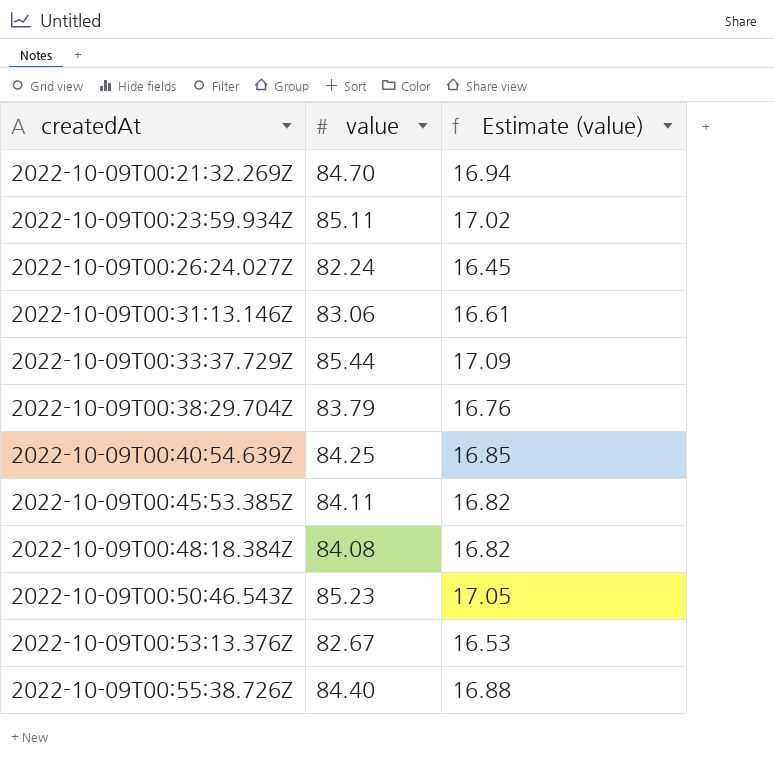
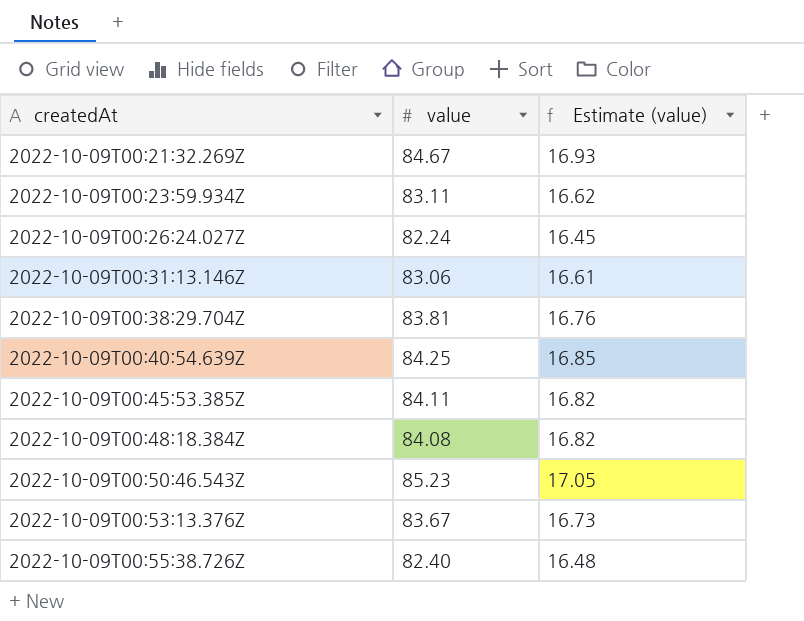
row 2022-10-09T00:33:37.729Z: 85.44 | 17.09 -> none
2022-10-09T00:21:32.269Z | value: 84.70 -> 84.67
2022-10-09T00:21:32.269Z | Estimate (value): 16.94 -> 16.93
2022-10-09T00:23:59.934Z | value: 85.11 -> 83.11
2022-10-09T00:23:59.934Z | Estimate (value): 17.02 -> 16.62
2022-10-09T00:38:29.704Z | value: 83.79 -> 83.81
2022-10-09T00:53:13.376Z | value: 82.67 -> 83.67
2022-10-09T00:53:13.376Z | Estimate (value): 16.53 -> 16.73
2022-10-09T00:55:38.726Z | value: 84.40 -> 82.40
2022-10-09T00:55:38.726Z | Estimate (value): 16.88 -> 16.48

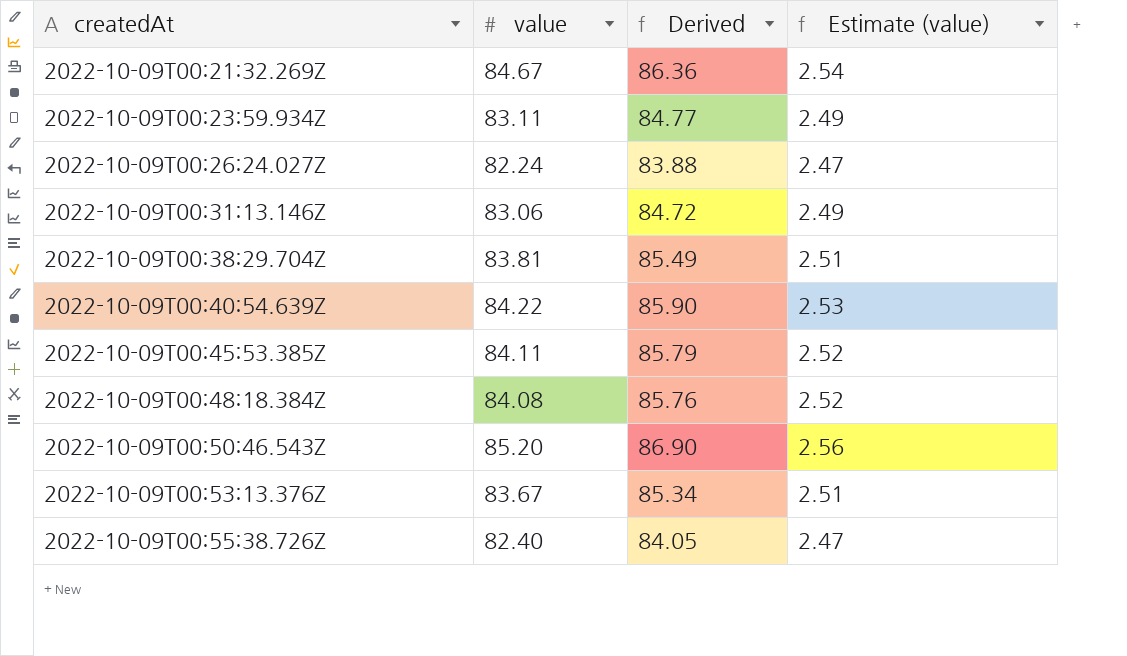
column Derived | formula: none -> [value] * 1.02
column Estimate (value) | formula: [value] * 0.2 -> [value] * 0.03
2022-10-09T00:40:54.639Z | value: 84.25 -> 84.22
2022-10-09T00:50:46.543Z | value: 85.23 -> 85.20

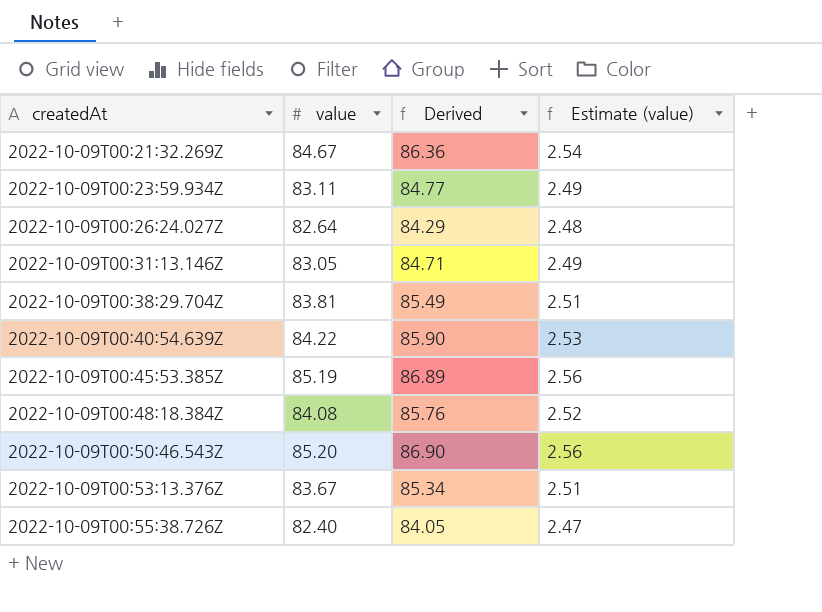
2022-10-09T00:26:24.027Z | value: 82.24 -> 82.64
2022-10-09T00:26:24.027Z | Derived: 83.88 -> 84.29
2022-10-09T00:26:24.027Z | Estimate (value): 2.47 -> 2.48
2022-10-09T00:31:13.146Z | value: 83.06 -> 83.05
2022-10-09T00:31:13.146Z | Derived: 84.72 -> 84.71
2022-10-09T00:45:53.385Z | value: 84.11 -> 85.19
2022-10-09T00:45:53.385Z | Derived: 85.79 -> 86.89
2022-10-09T00:45:53.385Z | Estimate (value): 2.52 -> 2.56

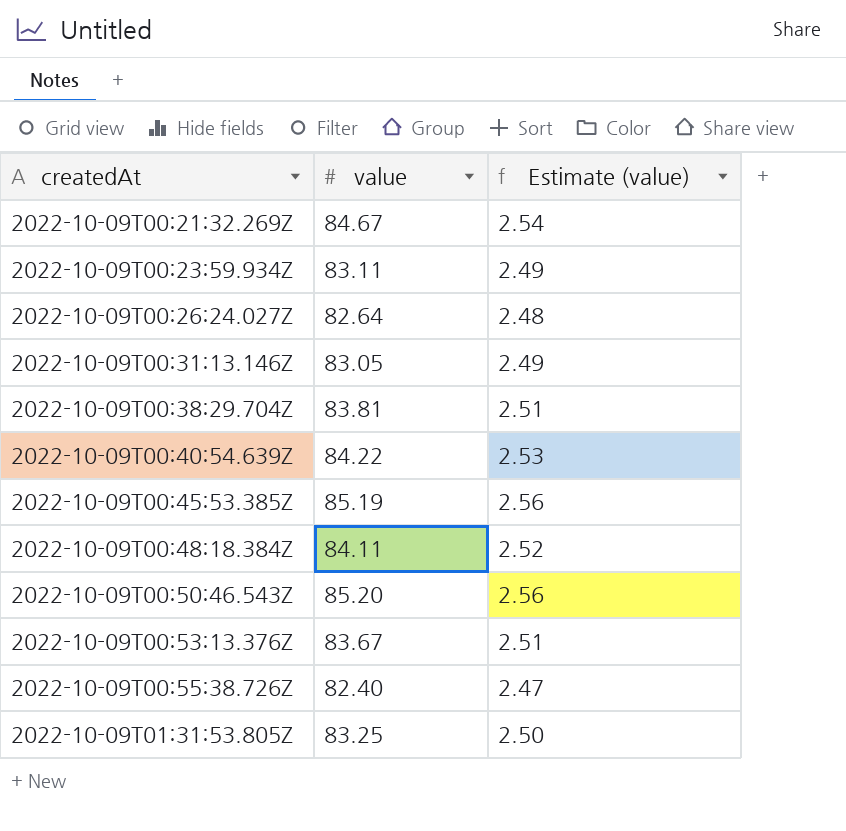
column Derived | formula: [value] * 1.02 -> none
2022-10-09T00:48:18.384Z | value: 84.08 -> 84.11
row 2022-10-09T01:31:53.805Z: none -> 83.25 | 2.50

